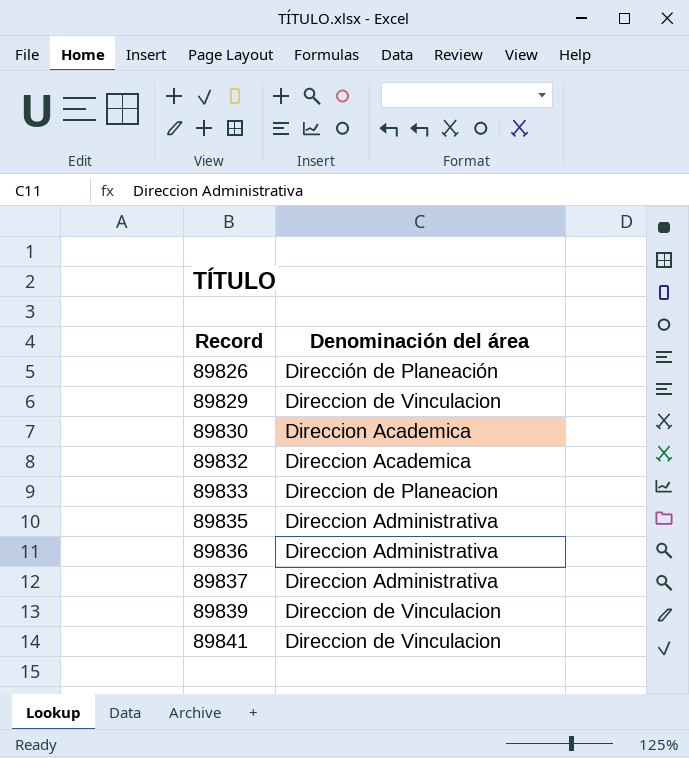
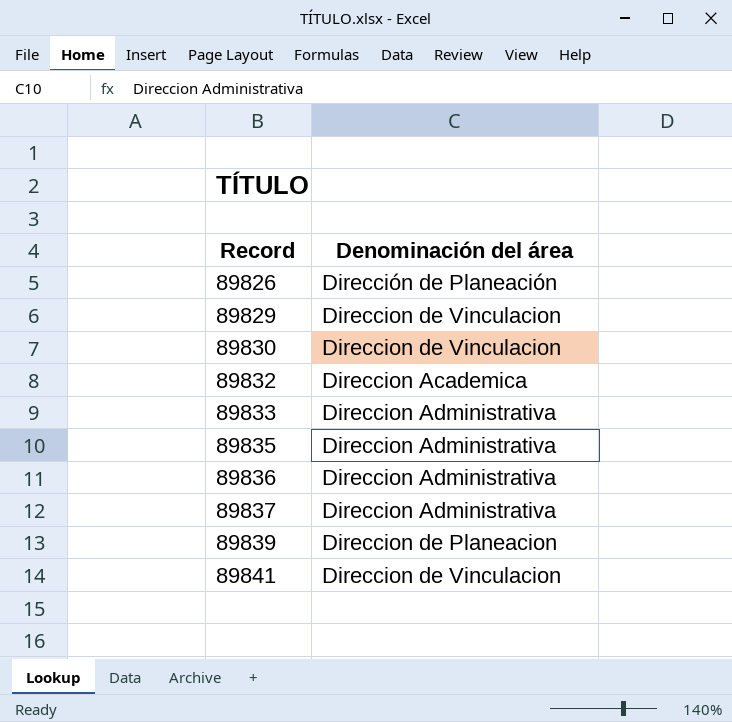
89830 | Denominación del área: Direccion Academica -> Direccion de Vinculacion
89833 | Denominación del área: Direccion de Planeacion -> Direccion Administrativa
89839 | Denominación del área: Direccion de Vinculacion -> Direccion de Planeacion

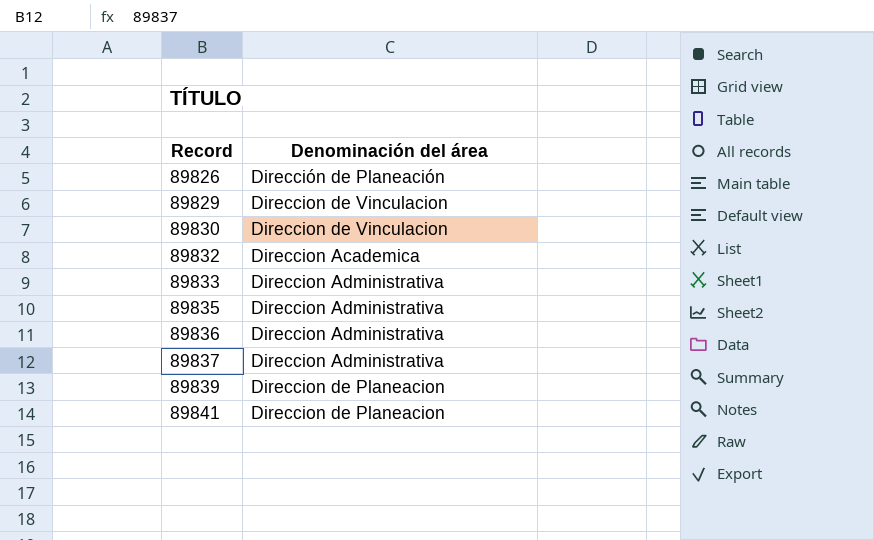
89841 | Denominación del área: Direccion de Vinculacion -> Direccion de Planeacion

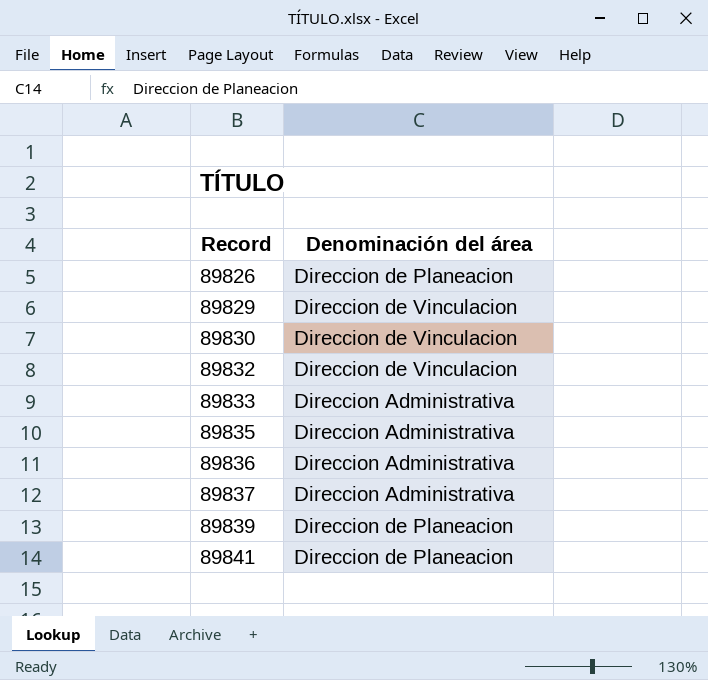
89826 | Denominación del área: Dirección de Planeación -> Direccion de Planeacion
89832 | Denominación del área: Direccion Academica -> Direccion de Vinculacion

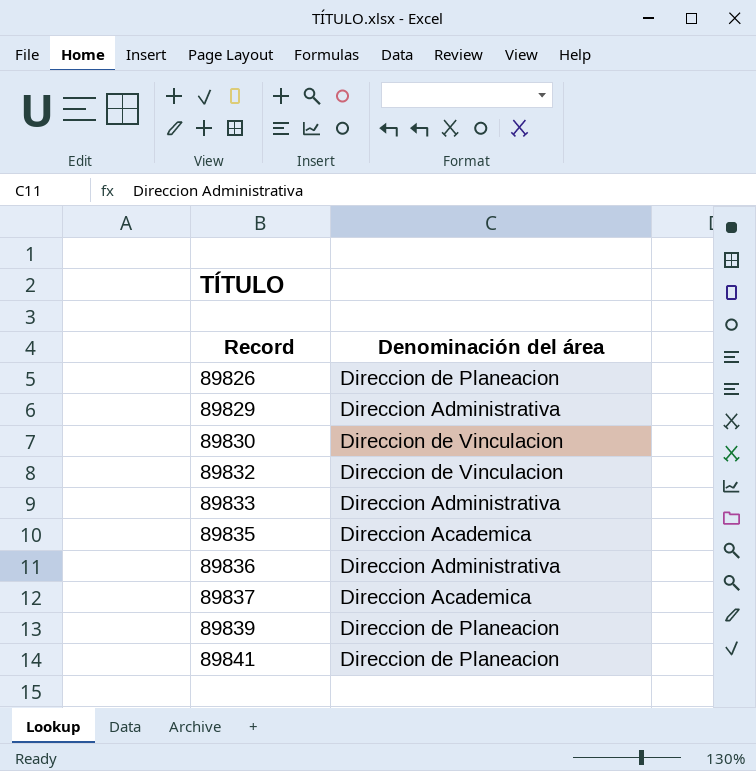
89829 | Denominación del área: Direccion de Vinculacion -> Direccion Administrativa
89835 | Denominación del área: Direccion Administrativa -> Direccion Academica
89837 | Denominación del área: Direccion Administrativa -> Direccion Academica

